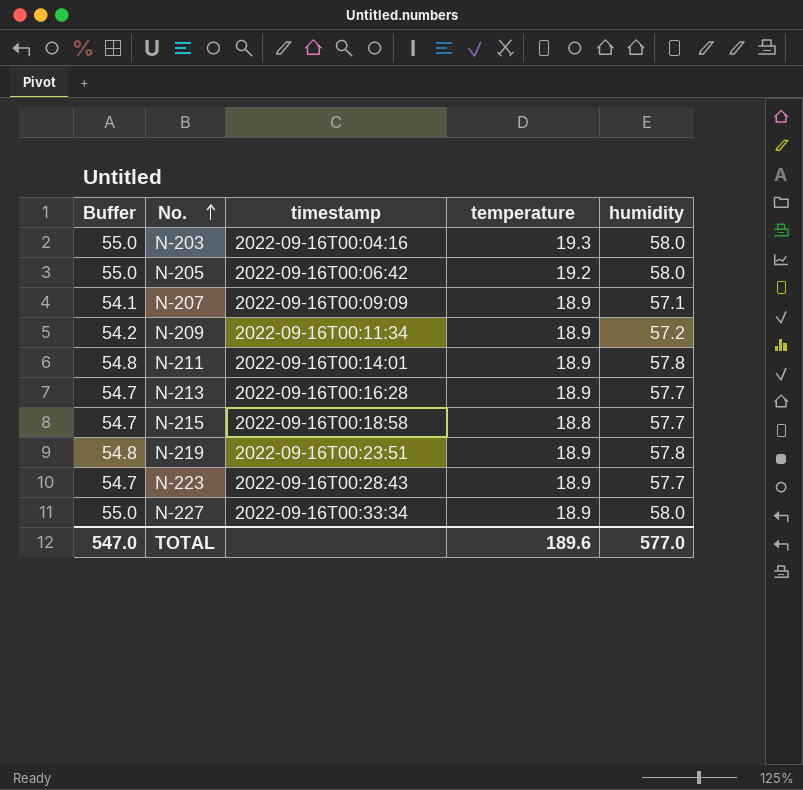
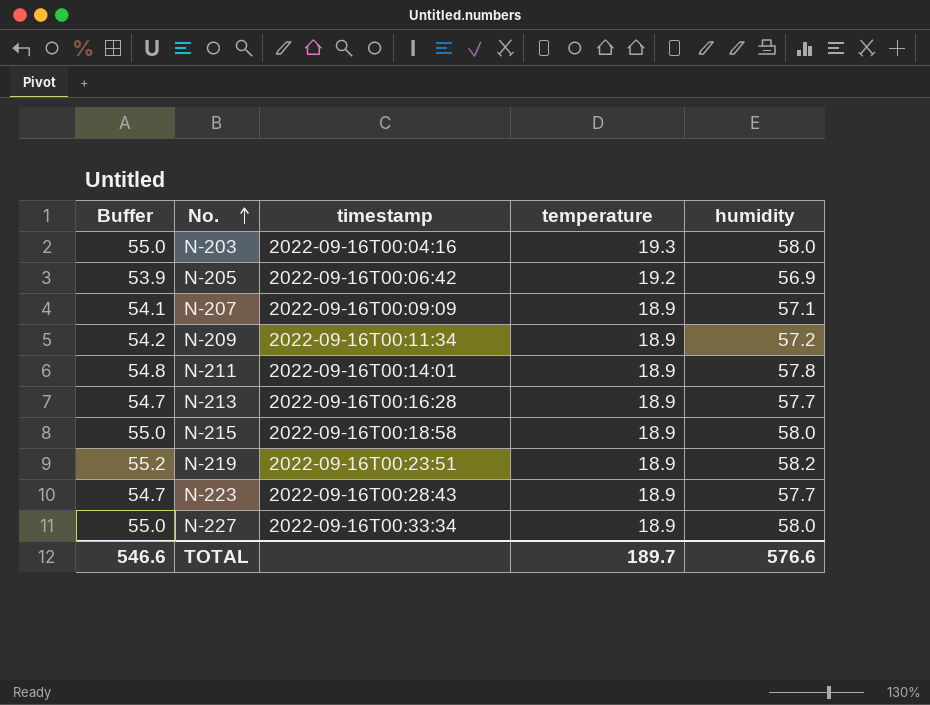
N-205 | Buffer: 55.0 -> 53.9
N-205 | humidity: 58.0 -> 56.9
N-215 | Buffer: 54.7 -> 55.0
N-215 | temperature: 18.8 -> 18.9
N-215 | humidity: 57.7 -> 58.0
N-219 | Buffer: 54.8 -> 55.2
N-219 | humidity: 57.8 -> 58.2
TOTAL | Buffer: 547.0 -> 546.6
TOTAL | temperature: 189.6 -> 189.7
TOTAL | humidity: 577.0 -> 576.6

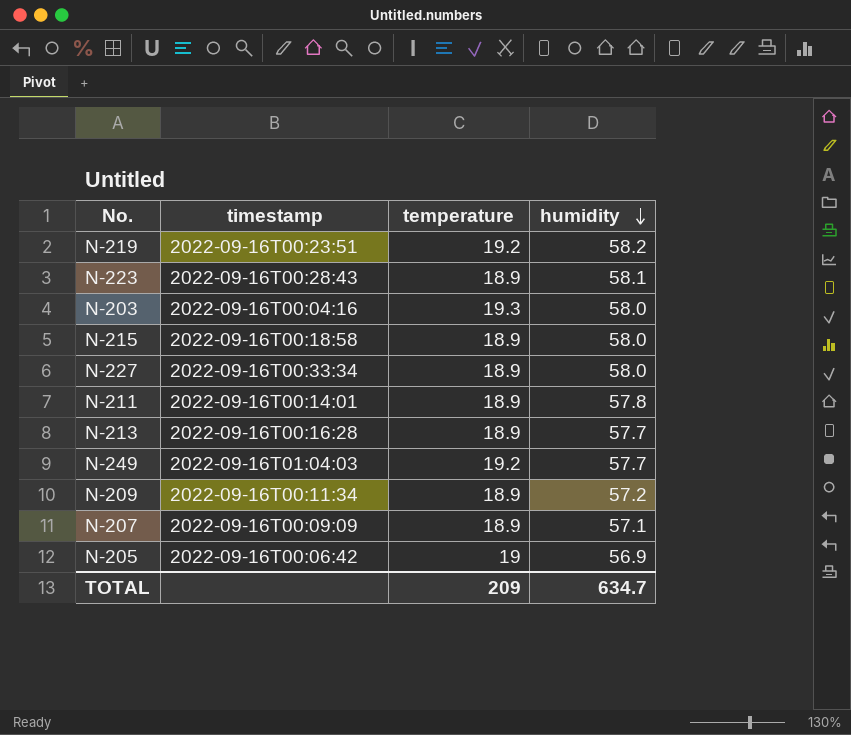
row order: No. ascending -> humidity descending
column Buffer | formula: [humidity] - 3 -> none
N-219 | temperature: 18.9 -> 19.2
N-223 | humidity: 57.7 -> 58.1
row N-249: none -> 2022-09-16T01:04:03 | 19.2 | 57.7
N-205 | temperature: 19.2 -> 19
TOTAL | temperature: 189.7 -> 209
TOTAL | humidity: 576.6 -> 634.7

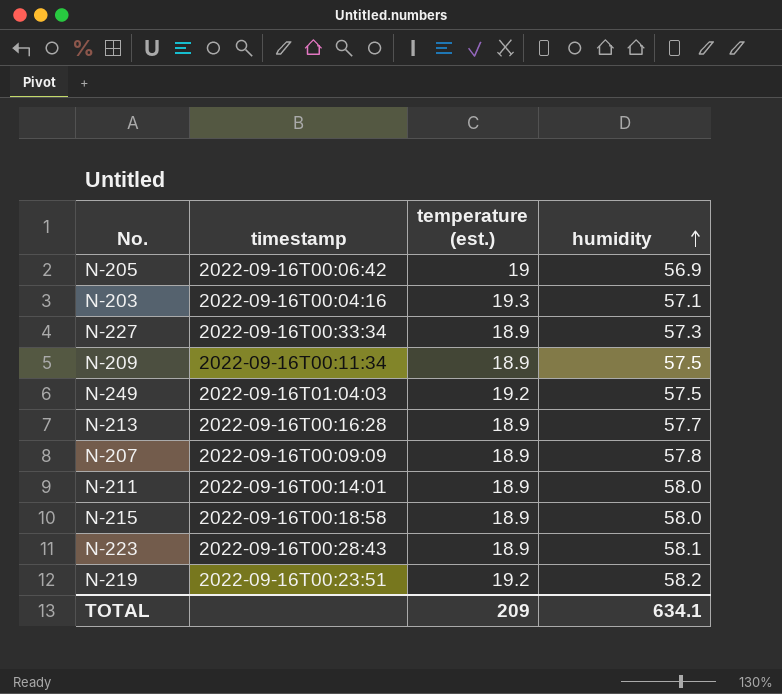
row order: humidity descending -> humidity ascending
column name: temperature -> temperature (est.)
N-203 | humidity: 58.0 -> 57.1
N-227 | humidity: 58.0 -> 57.3
N-209 | humidity: 57.2 -> 57.5
N-249 | humidity: 57.7 -> 57.5
N-207 | humidity: 57.1 -> 57.8
N-211 | humidity: 57.8 -> 58.0
TOTAL | humidity: 634.7 -> 634.1

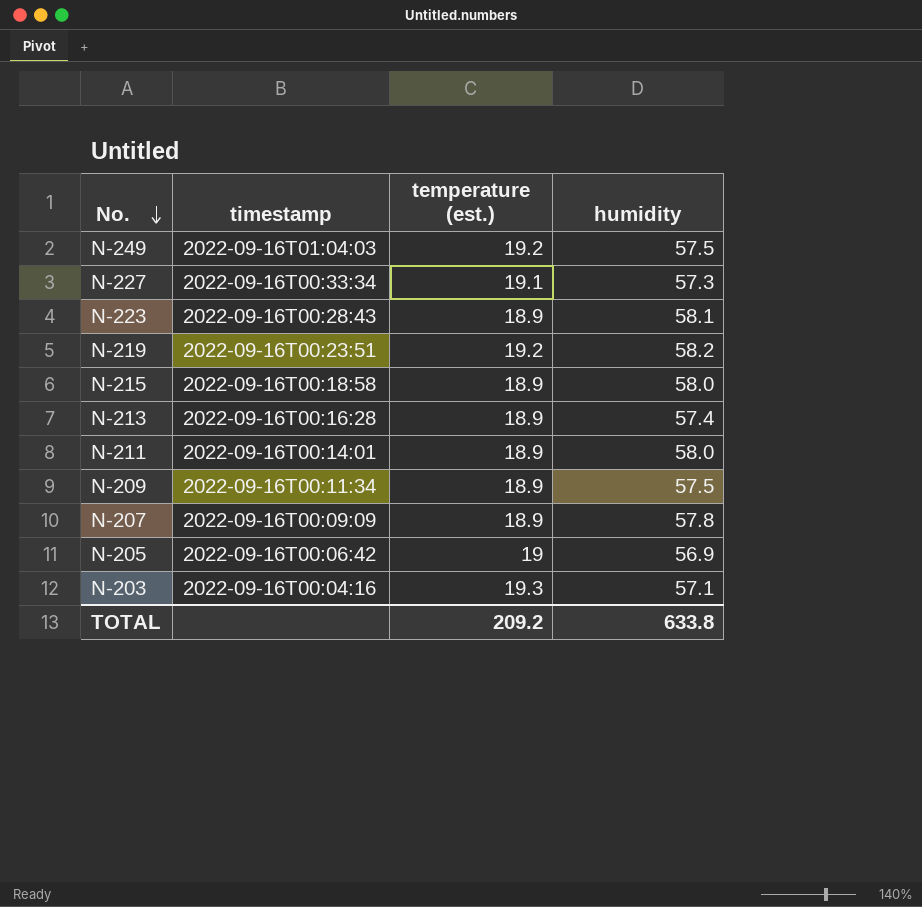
row order: humidity ascending -> No. descending
N-227 | temperature (est.): 18.9 -> 19.1
N-213 | humidity: 57.7 -> 57.4
TOTAL | temperature (est.): 209 -> 209.2
TOTAL | humidity: 634.1 -> 633.8

